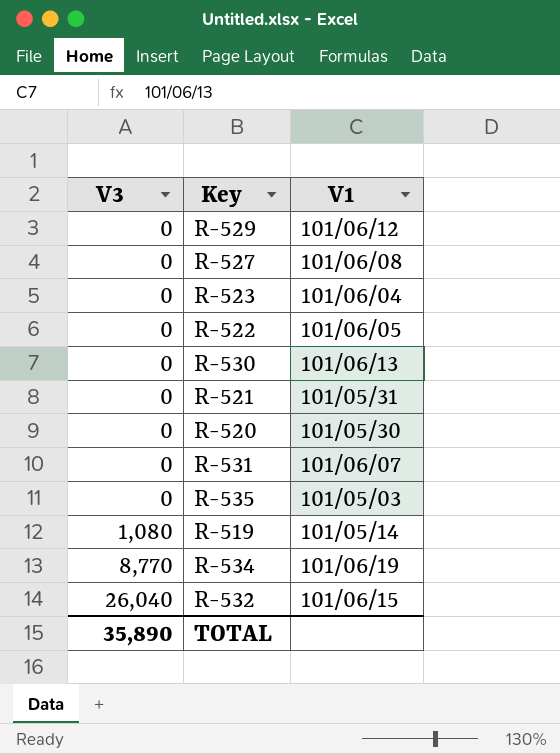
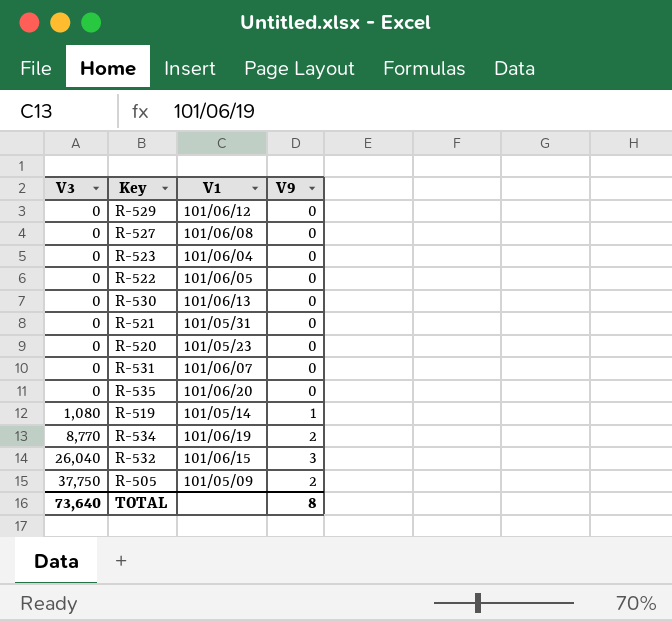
column V9 | position: none -> 4
R-520 | V1: 101/05/30 -> 101/05/23
R-535 | V1: 101/05/03 -> 101/06/20
row R-505: none -> 37,750 | 101/05/09 | 2
TOTAL | V3: 35,890 -> 73,640

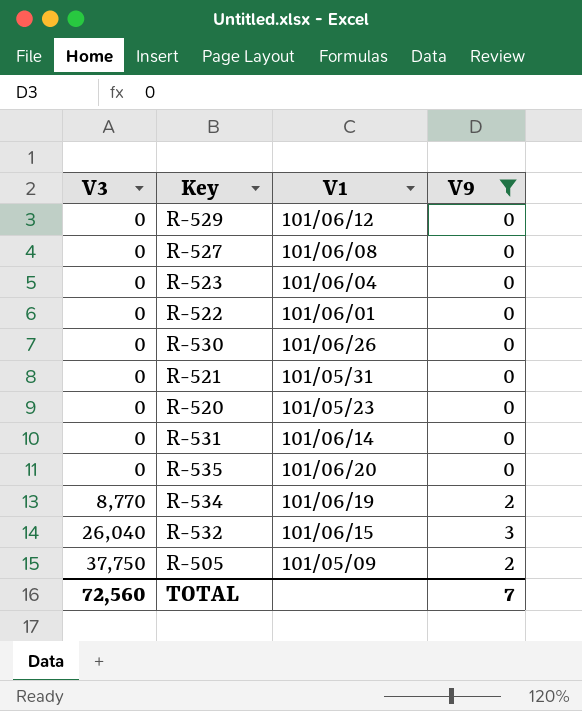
filter: none -> V9 != 1
R-522 | V1: 101/06/05 -> 101/06/01
R-530 | V1: 101/06/13 -> 101/06/26
R-531 | V1: 101/06/07 -> 101/06/14
TOTAL | V3: 73,640 -> 72,560
TOTAL | V9: 8 -> 7

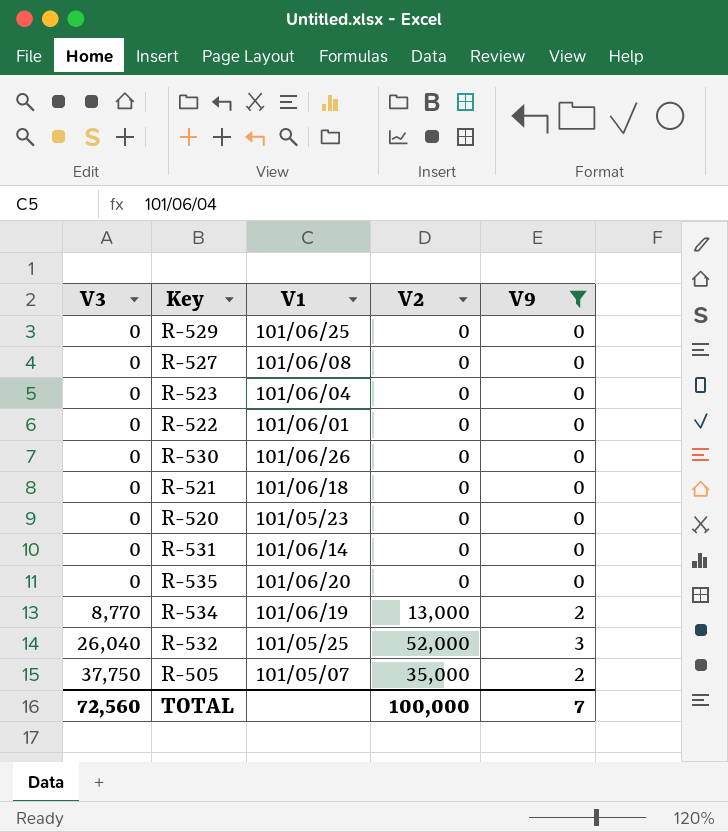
column V2 | position: none -> 4
R-529 | V1: 101/06/12 -> 101/06/25
R-521 | V1: 101/05/31 -> 101/06/18
R-532 | V1: 101/06/15 -> 101/05/25
R-505 | V1: 101/05/09 -> 101/05/07

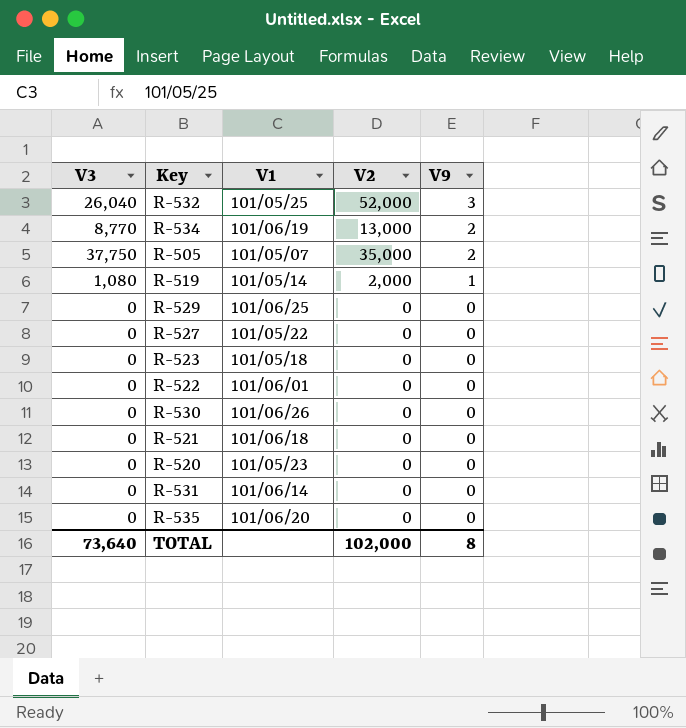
filter: V9 != 1 -> none
row order: V3 ascending -> V9 descending
R-527 | V1: 101/06/08 -> 101/05/22
R-523 | V1: 101/06/04 -> 101/05/18
TOTAL | V3: 72,560 -> 73,640
TOTAL | V2: 100,000 -> 102,000
TOTAL | V9: 7 -> 8

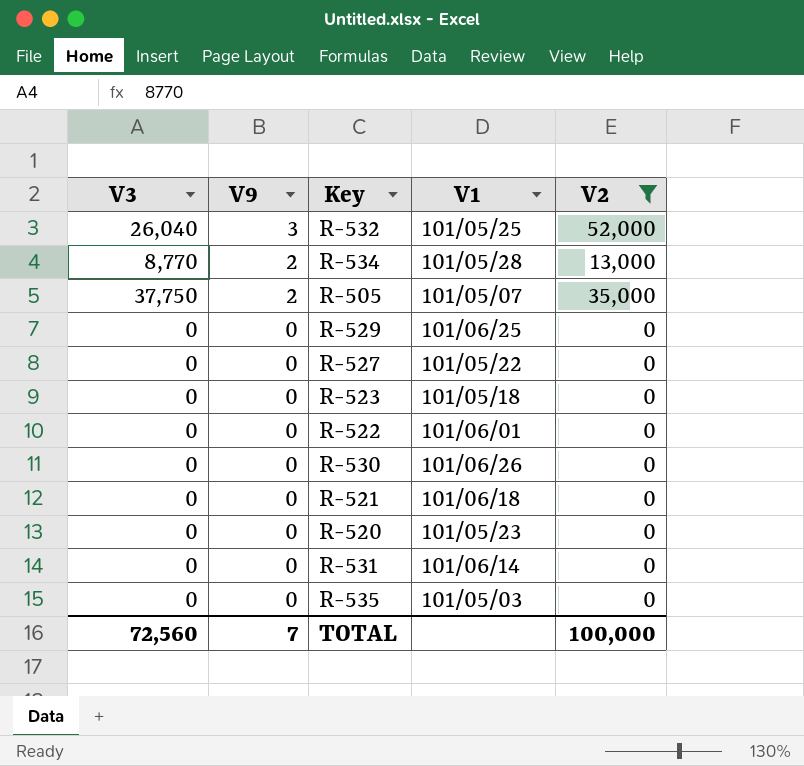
filter: none -> V2 != 2,000
column V9 | position: 5 -> 2
R-534 | V1: 101/06/19 -> 101/05/28
R-535 | V1: 101/06/20 -> 101/05/03
TOTAL | V3: 73,640 -> 72,560
TOTAL | V9: 8 -> 7
TOTAL | V2: 102,000 -> 100,000

